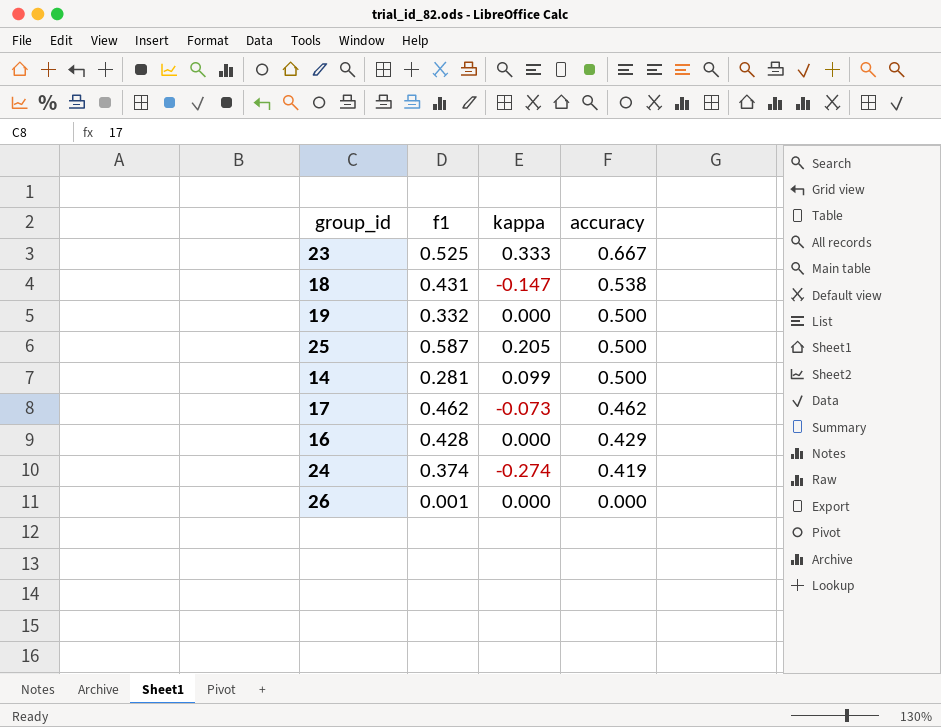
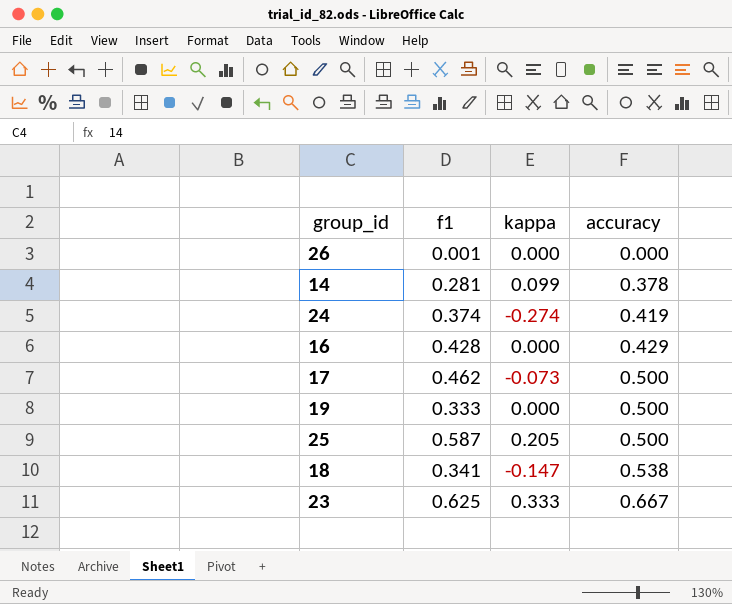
row order: accuracy descending -> accuracy ascending
14 | accuracy: 0.500 -> 0.378
17 | accuracy: 0.462 -> 0.500
19 | f1: 0.332 -> 0.333
18 | f1: 0.431 -> 0.341
23 | f1: 0.525 -> 0.625

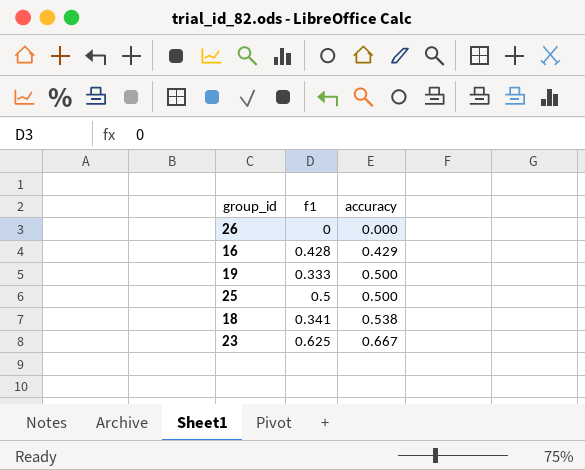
column kappa | position: 3 -> none
row 14: 0.281 | 0.099 | 0.378 -> none
row 24: 0.374 | -0.274 | 0.419 -> none
row 17: 0.462 | -0.073 | 0.500 -> none
26 | f1: 0.001 -> 0
25 | f1: 0.587 -> 0.5

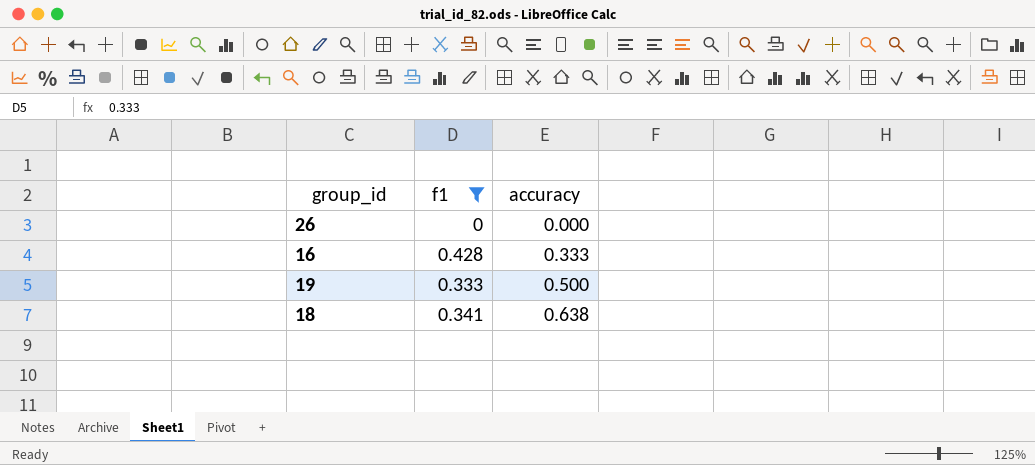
filter: none -> f1 <= 0.428
16 | accuracy: 0.429 -> 0.333
18 | accuracy: 0.538 -> 0.638

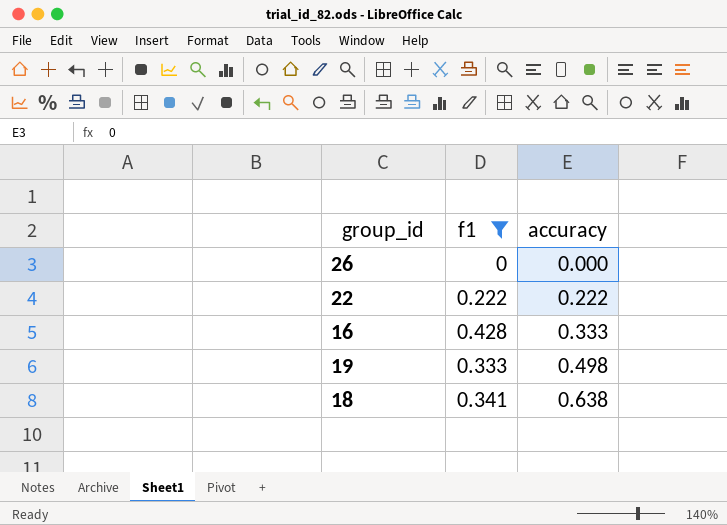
row 22: none -> 0.222 | 0.222
19 | accuracy: 0.500 -> 0.498

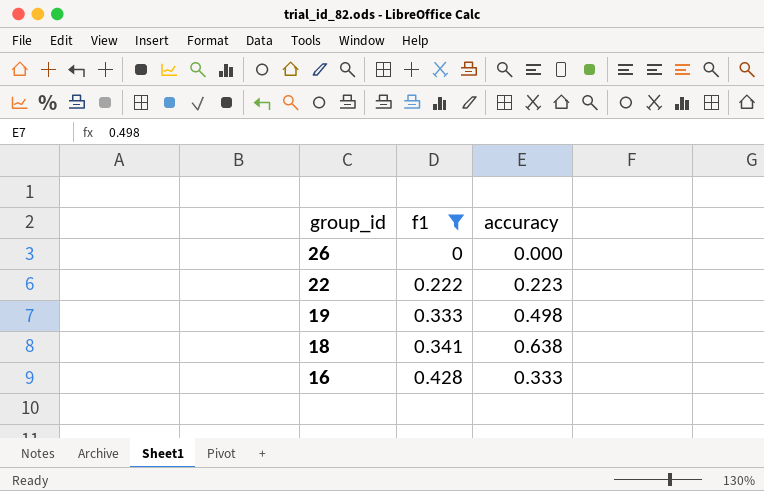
row order: accuracy ascending -> group_id descending
22 | accuracy: 0.222 -> 0.223

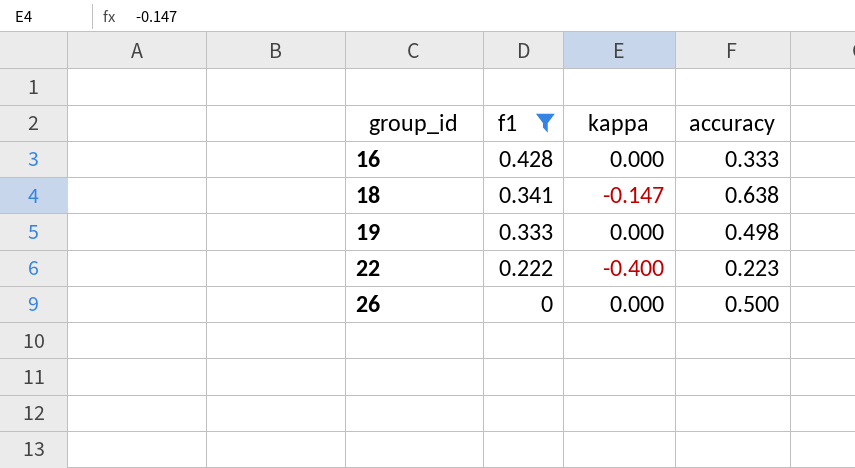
row order: group_id descending -> group_id ascending
column kappa | position: none -> 3
26 | accuracy: 0.000 -> 0.500

